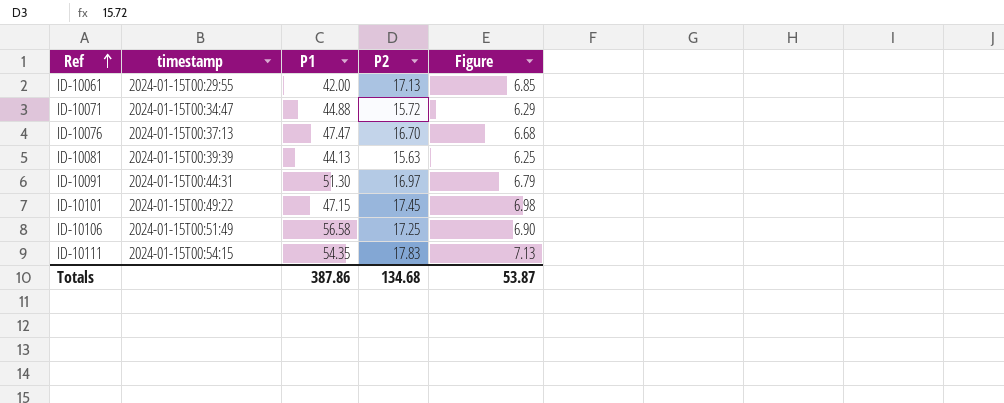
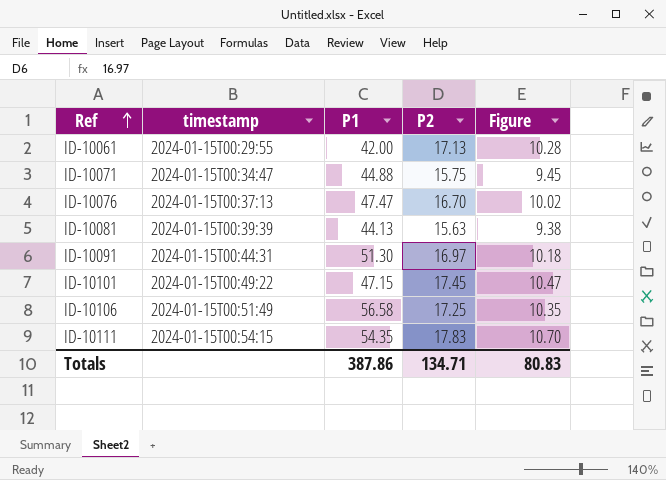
column Figure | formula: [P2] * 0.4 -> [P2] * 0.6
ID-10071 | P2: 15.72 -> 15.75
Totals | P2: 134.68 -> 134.71
Totals | Figure: 53.87 -> 80.83

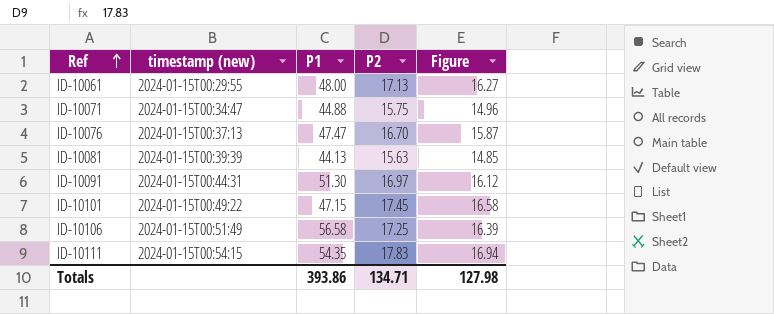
column name: timestamp -> timestamp (new)
column Figure | formula: [P2] * 0.6 -> [P2] * 0.95
ID-10061 | P1: 42.00 -> 48.00
Totals | P1: 387.86 -> 393.86
Totals | Figure: 80.83 -> 127.98

